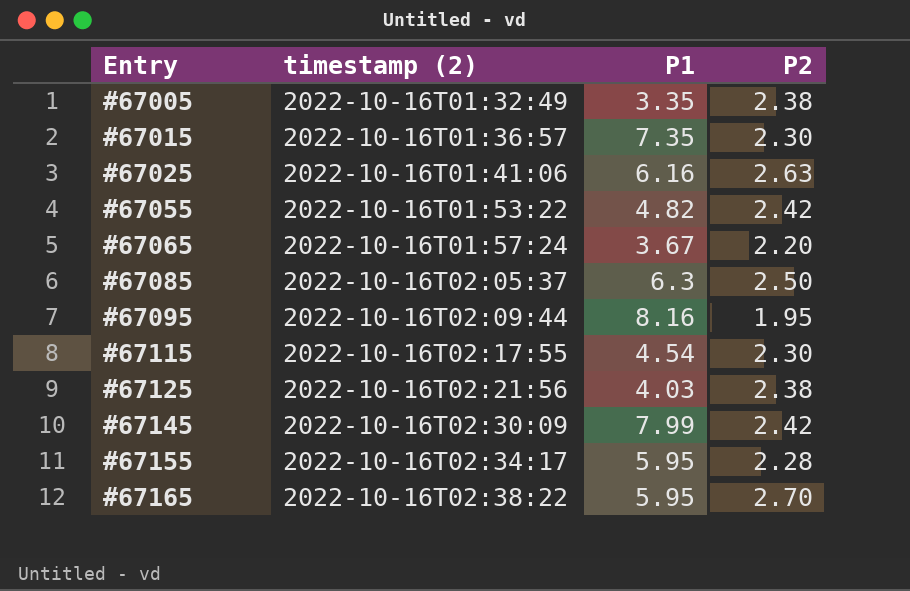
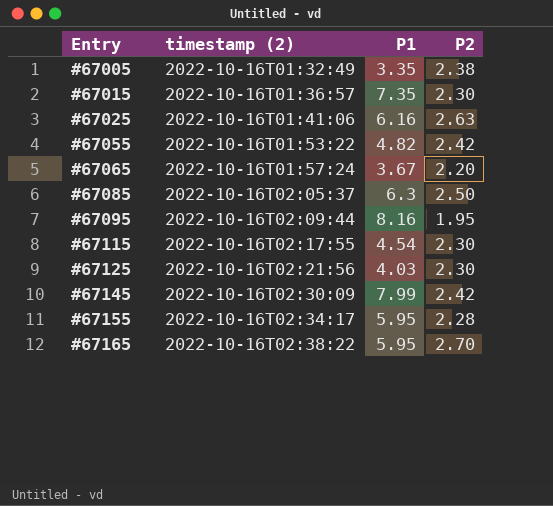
#67125 | P2: 2.38 -> 2.30

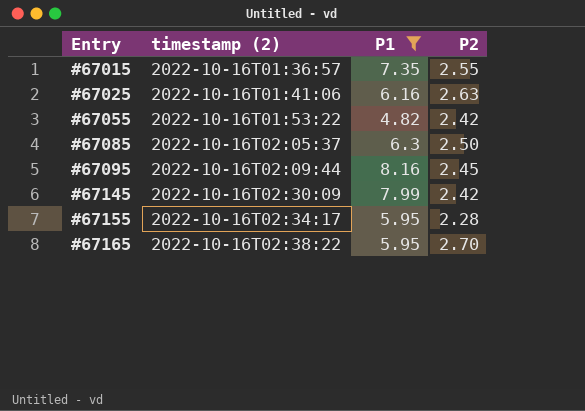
filter: none -> P1 >= 4.82
#67015 | P2: 2.30 -> 2.55
#67095 | P2: 1.95 -> 2.45

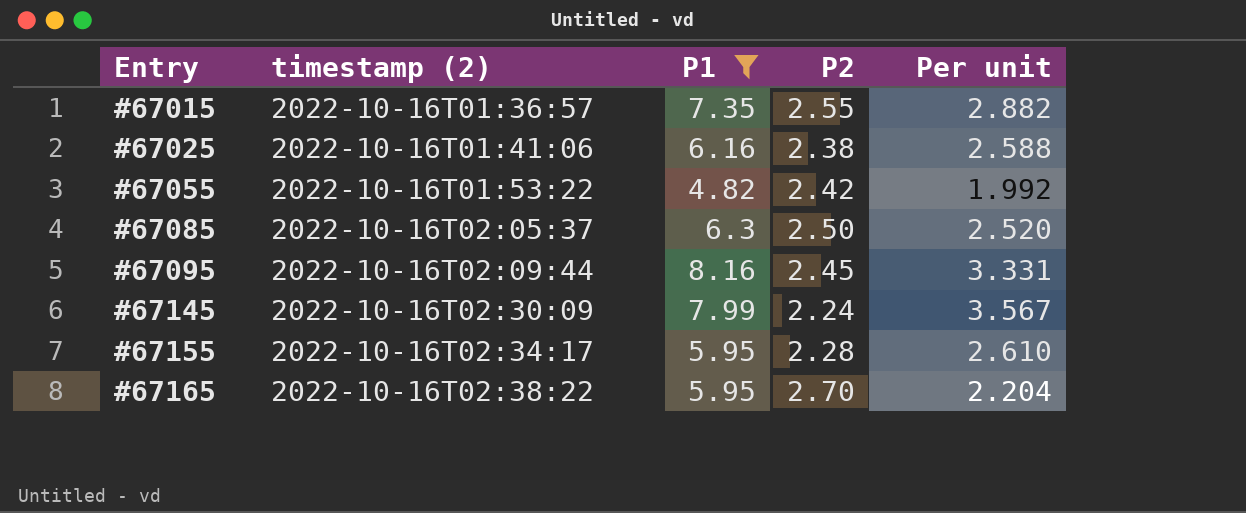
column Per unit | formula: none -> [P1] / [P2]
#67025 | P2: 2.63 -> 2.38
#67145 | P2: 2.42 -> 2.24

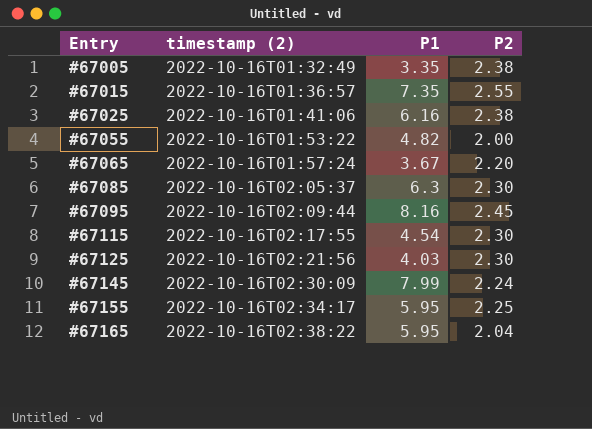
filter: P1 >= 4.82 -> none
column Per unit | formula: [P1] / [P2] -> none
#67055 | P2: 2.42 -> 2.00
#67085 | P2: 2.50 -> 2.30
#67155 | P2: 2.28 -> 2.25
#67165 | P2: 2.70 -> 2.04

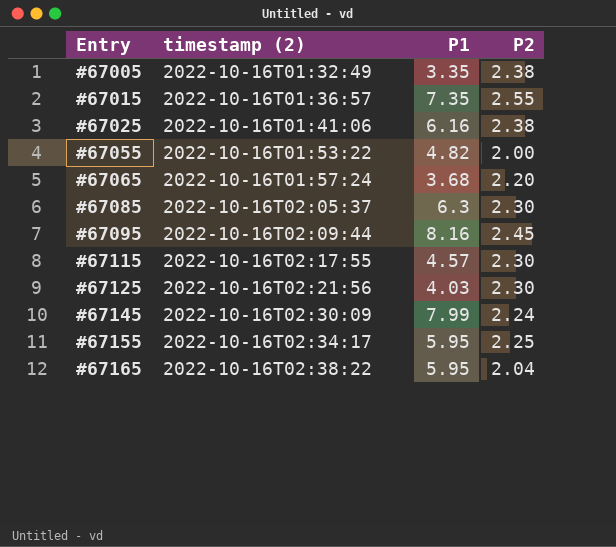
#67065 | P1: 3.67 -> 3.68
#67115 | P1: 4.54 -> 4.57

